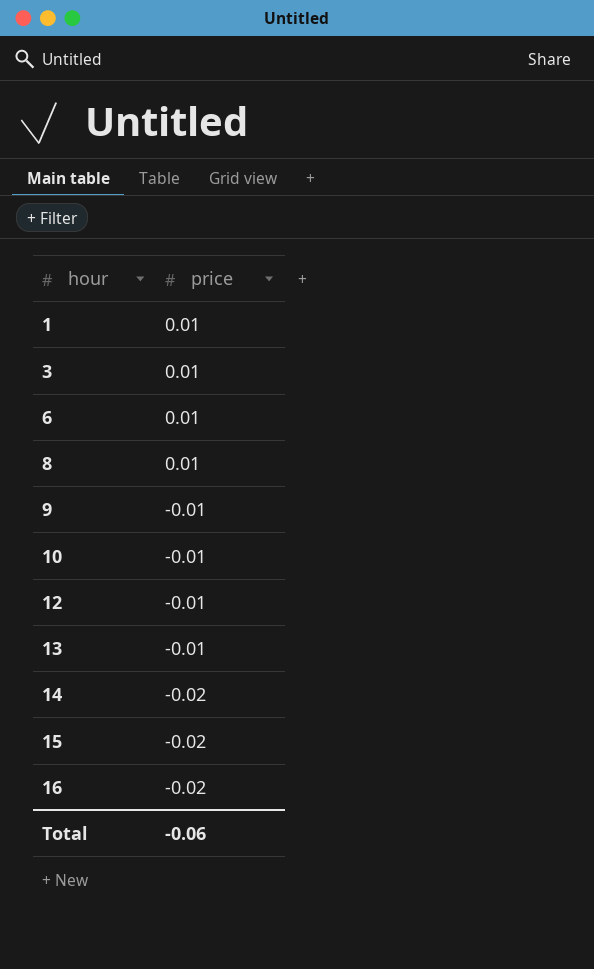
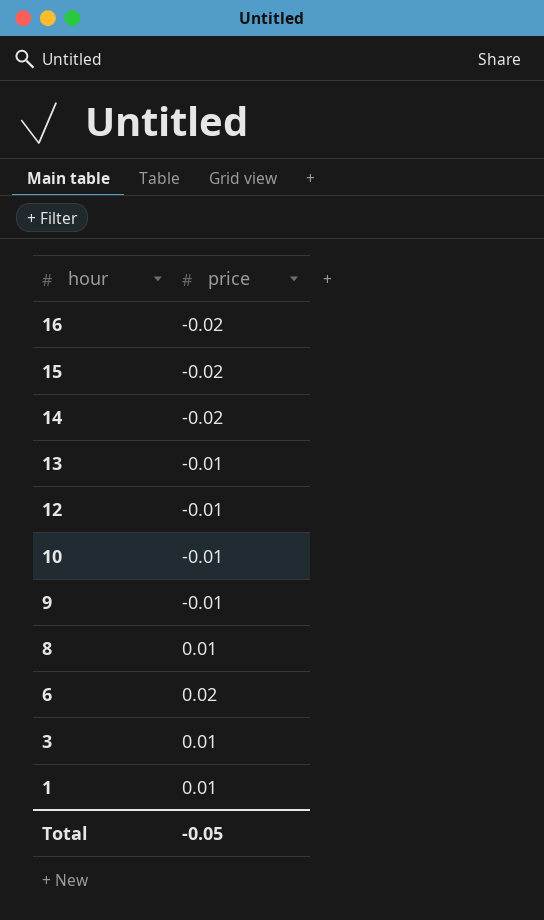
row order: hour ascending -> hour descending
6 | price: 0.01 -> 0.02
Total | price: -0.06 -> -0.05

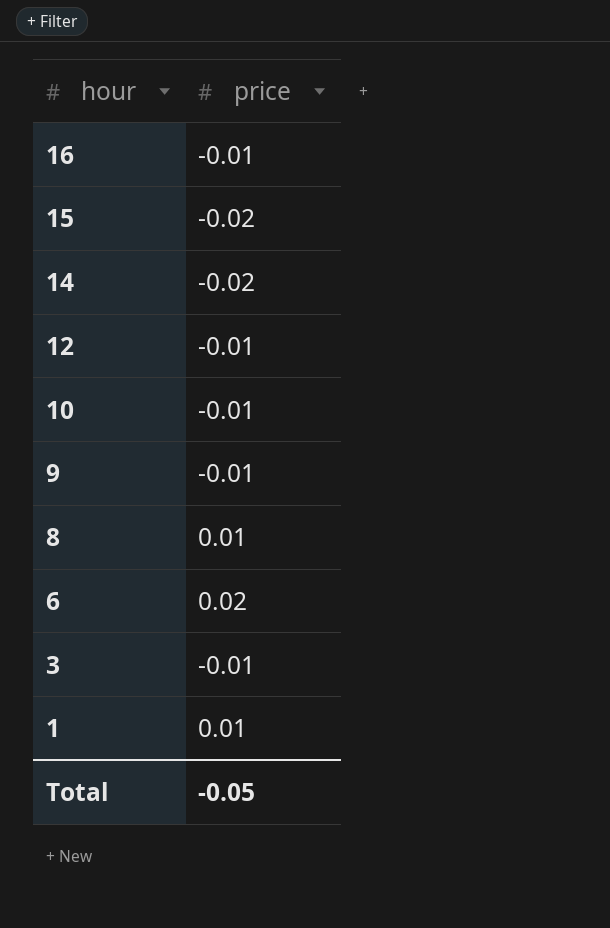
row 13: -0.01 -> none
16 | price: -0.02 -> -0.01
3 | price: 0.01 -> -0.01

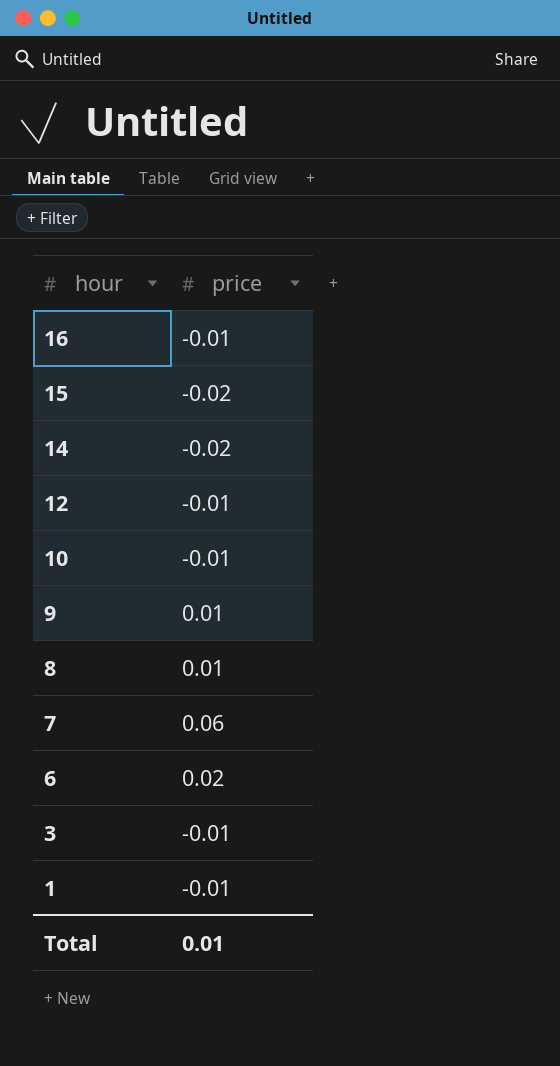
9 | price: -0.01 -> 0.01
row 7: none -> 0.06
1 | price: 0.01 -> -0.01
Total | price: -0.05 -> 0.01

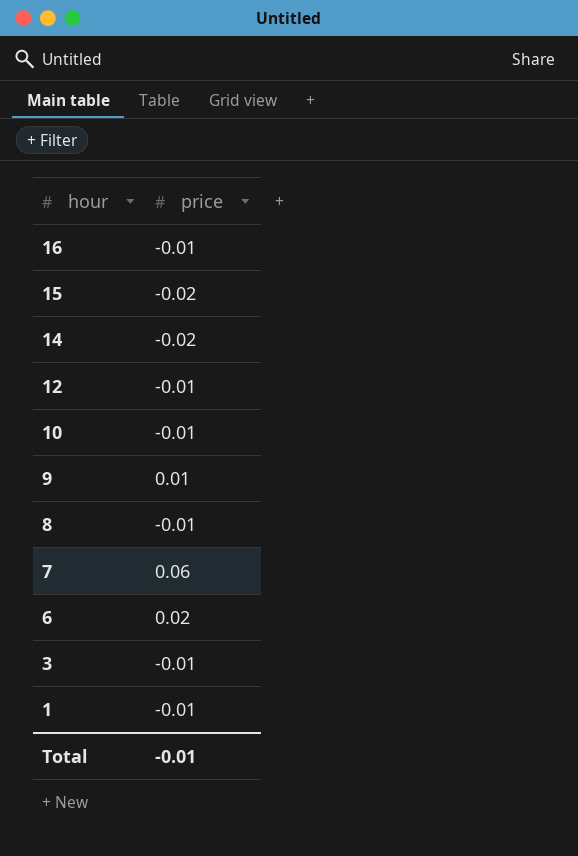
8 | price: 0.01 -> -0.01
Total | price: 0.01 -> -0.01

